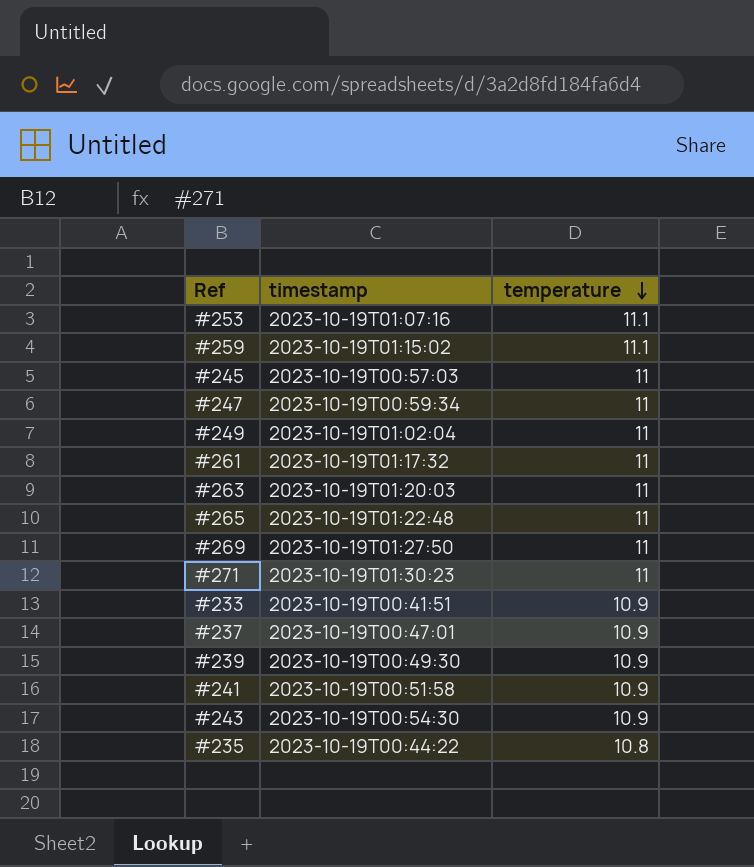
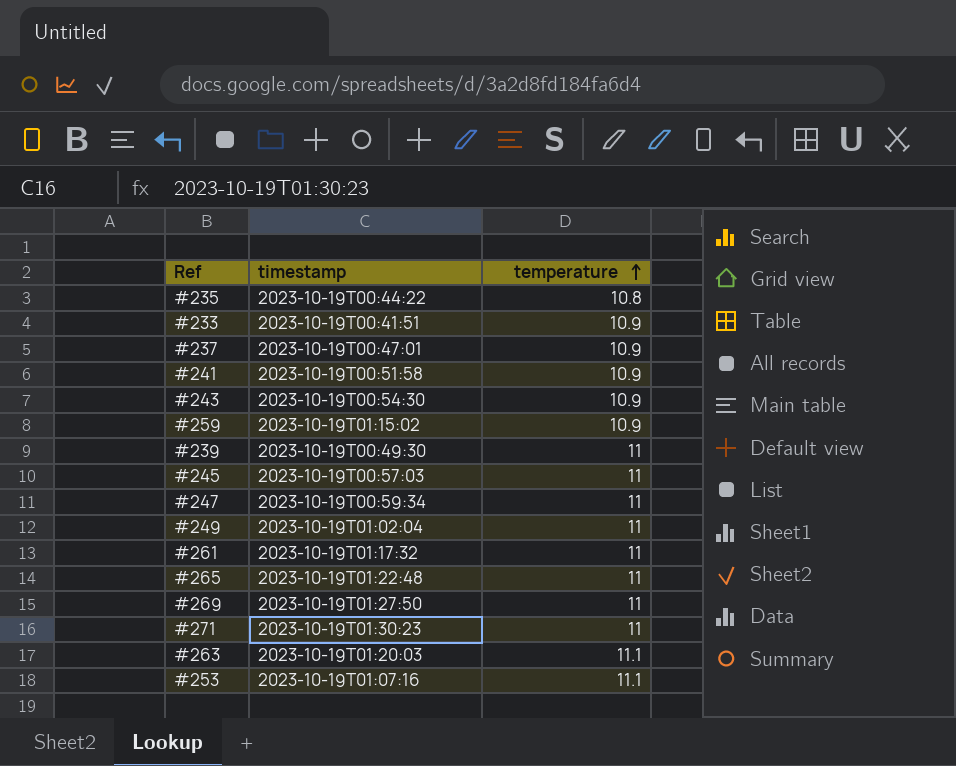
row order: temperature descending -> temperature ascending
#259 | temperature: 11.1 -> 10.9
#239 | temperature: 10.9 -> 11
#263 | temperature: 11 -> 11.1

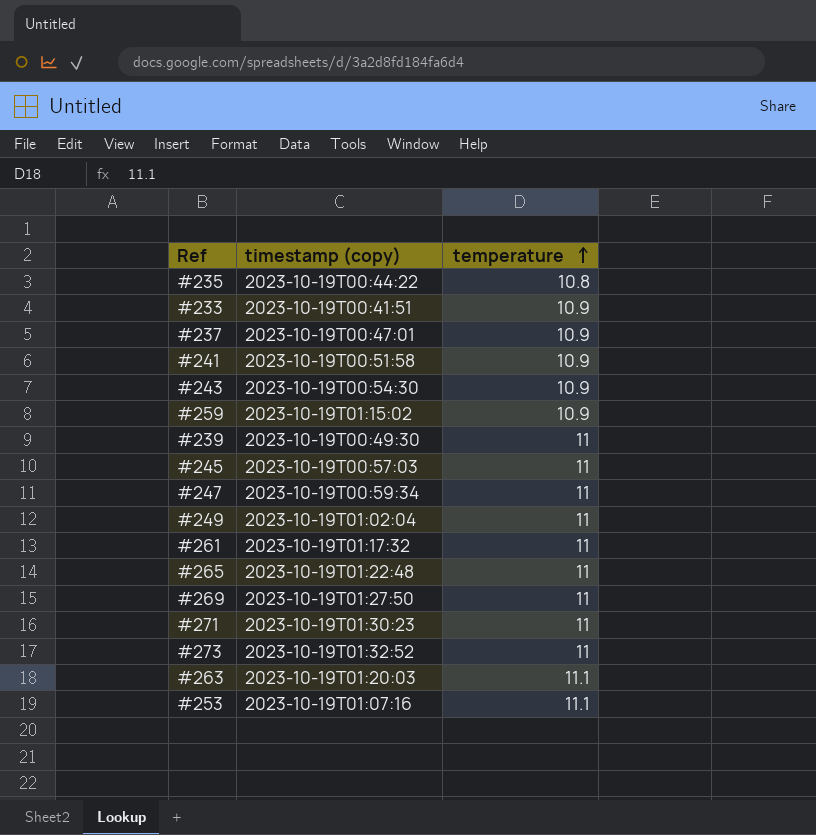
column name: timestamp -> timestamp (copy)
row #273: none -> 2023-10-19T01:32:52 | 11

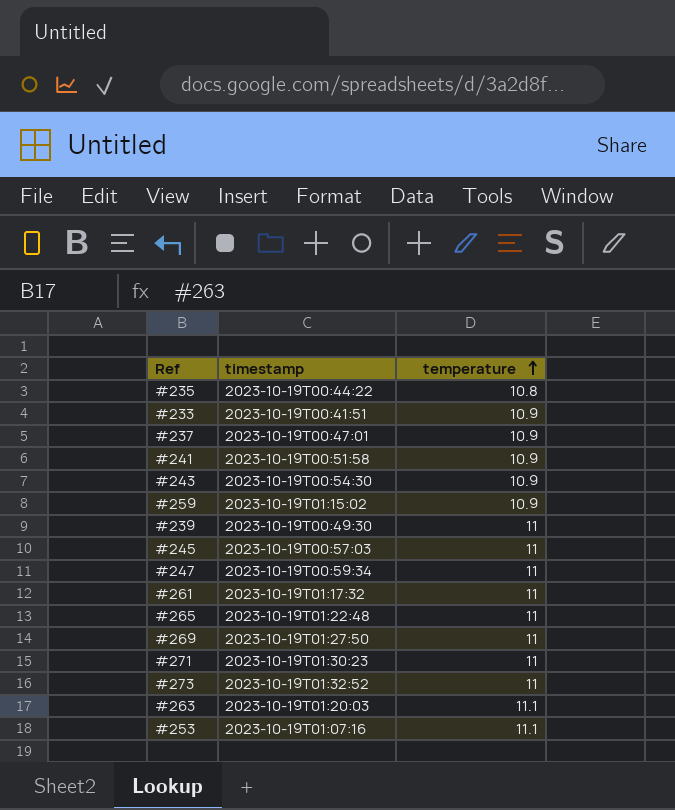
column name: timestamp (copy) -> timestamp
row #249: 2023-10-19T01:02:04 | 11 -> none

